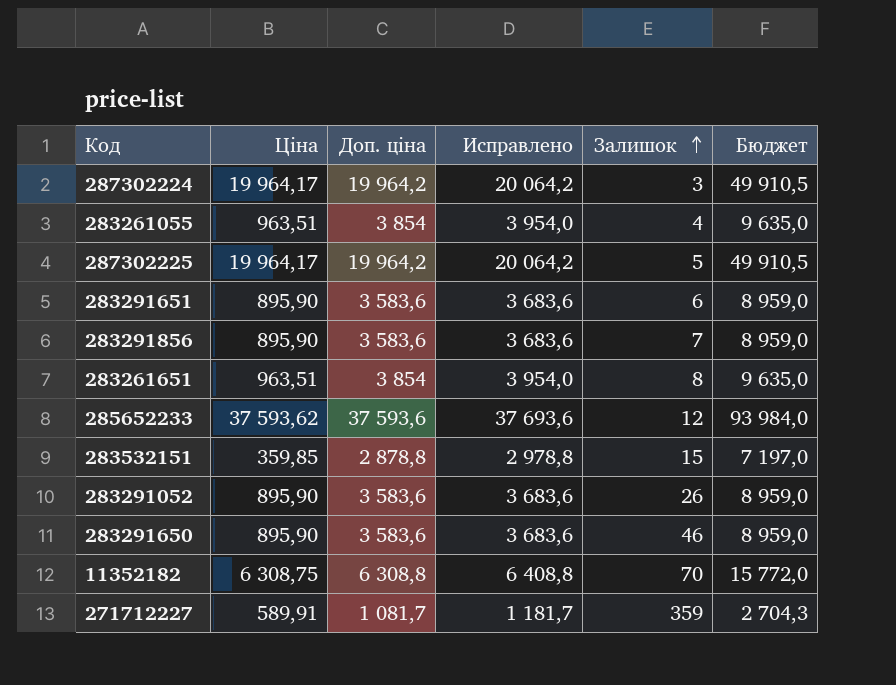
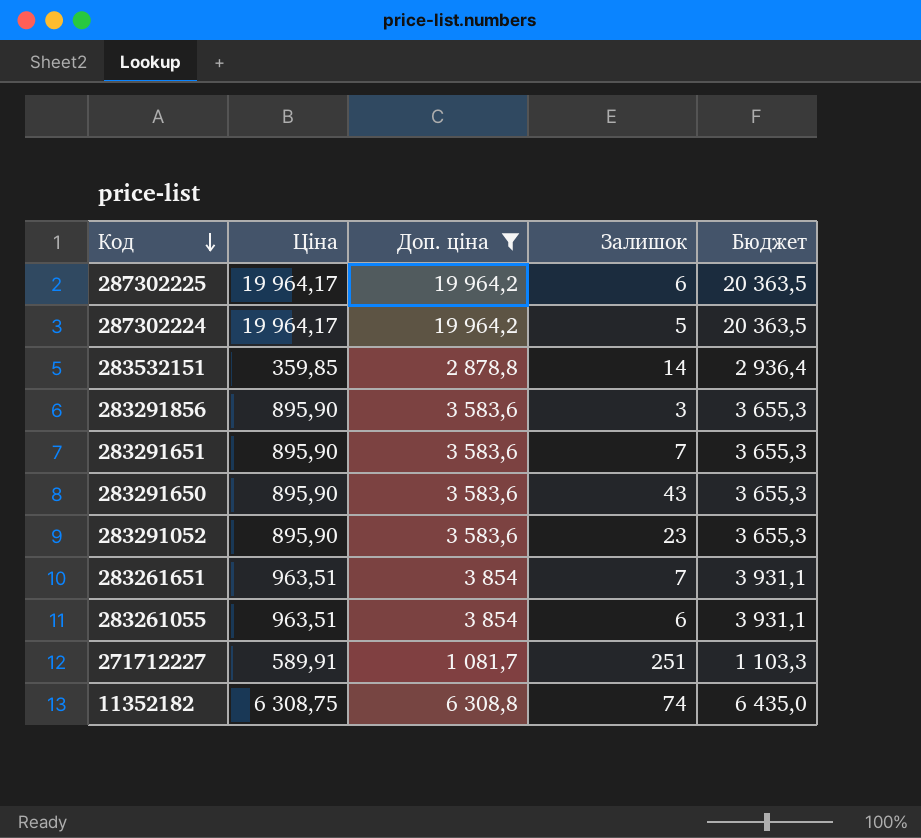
filter: none -> Доп. ціна != 37 593,6
row order: Залишок ascending -> Код descending
column Исправлено | formula: [Доп. ціна] + 100 -> none
column Бюджет | formula: [Доп. ціна] * 2,5 -> [Доп. ціна] * 1,02
287302225 | Залишок: 5 -> 6
287302224 | Залишок: 3 -> 5
283532151 | Залишок: 15 -> 14
283291856 | Залишок: 7 -> 3
283291651 | Залишок: 6 -> 7
283291650 | Залишок: 46 -> 43
283291052 | Залишок: 26 -> 23
283261651 | Залишок: 8 -> 7
283261055 | Залишок: 4 -> 6
271712227 | Залишок: 359 -> 251
11352182 | Залишок: 70 -> 74

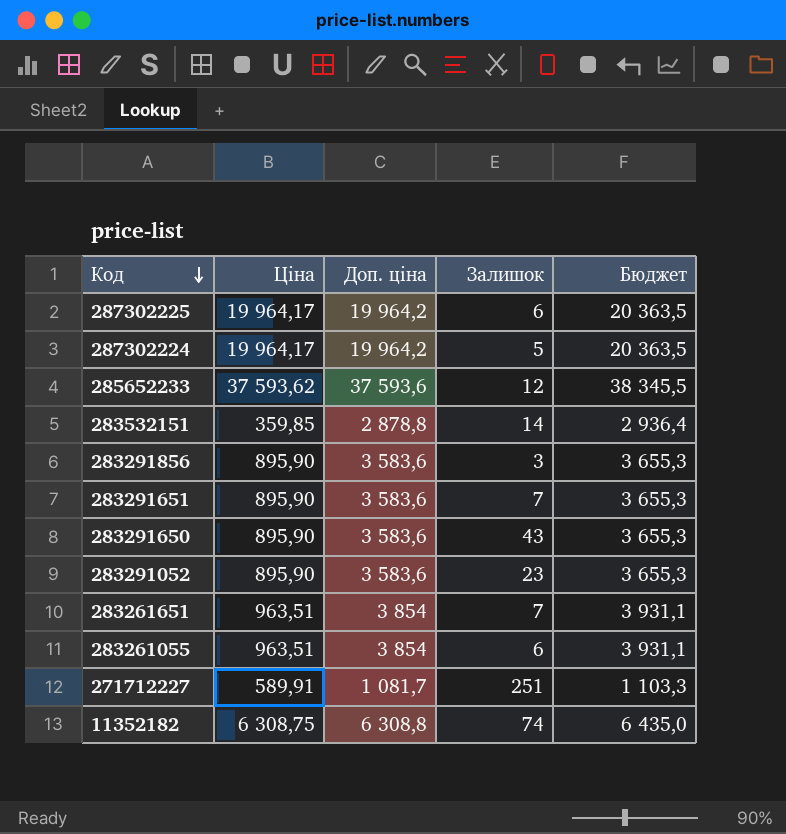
filter: Доп. ціна != 37 593,6 -> none

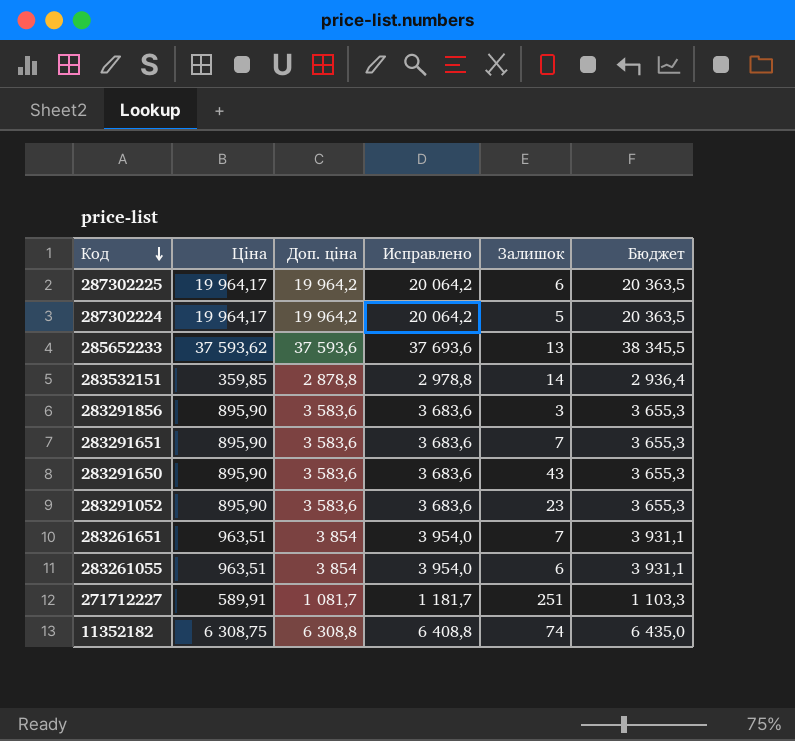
column Исправлено | formula: none -> [Доп. ціна] + 100
285652233 | Залишок: 12 -> 13

